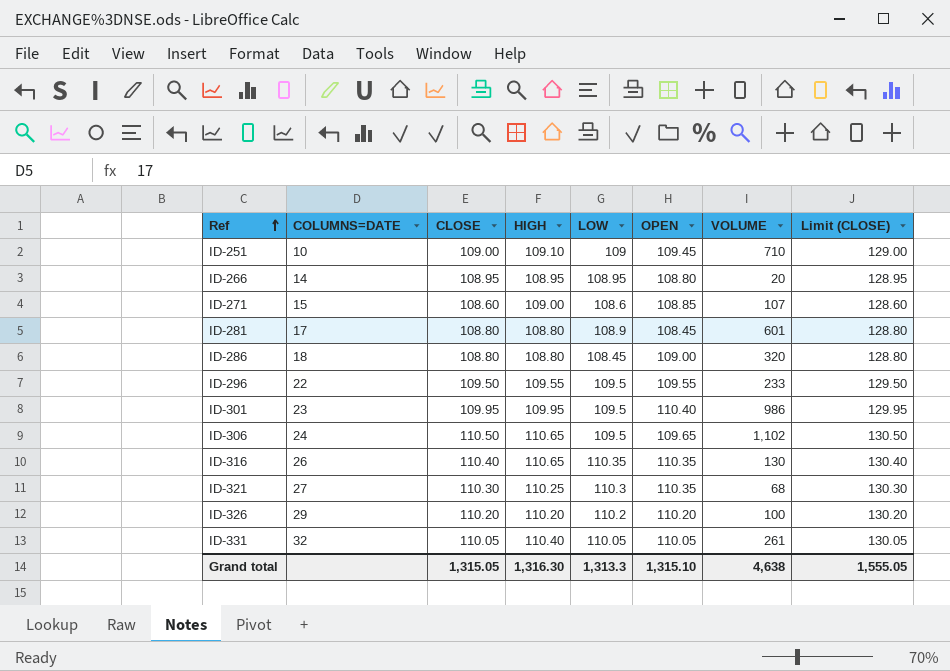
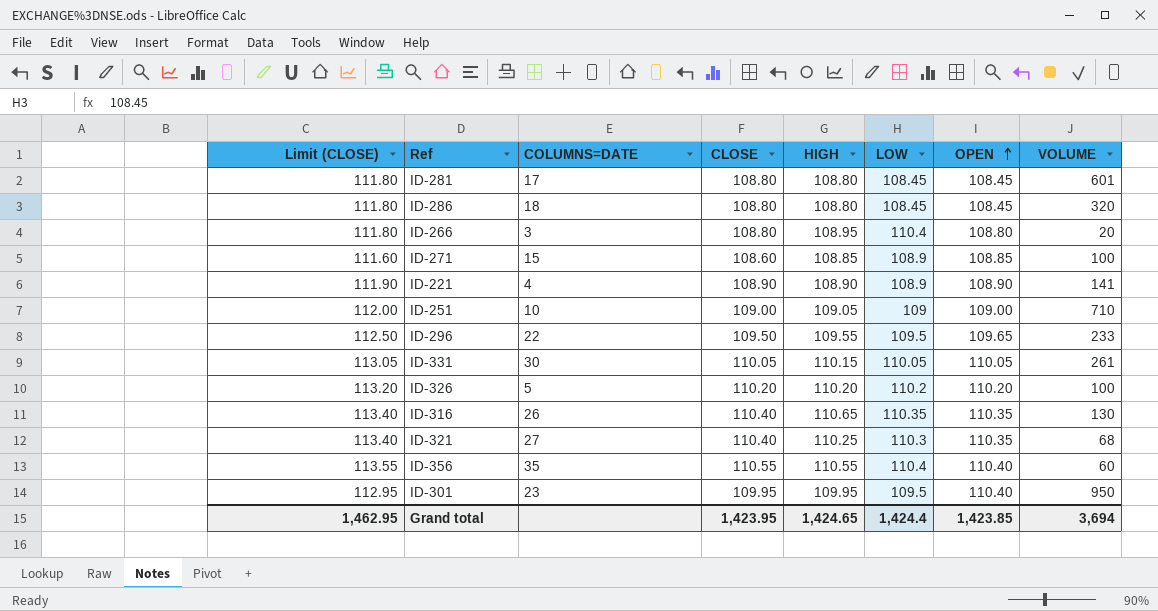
row order: Ref ascending -> OPEN ascending
column Limit (CLOSE) | formula: [CLOSE] + 20 -> [CLOSE] + 3
column Limit (CLOSE) | position: 8 -> 1
row ID-306: 24 | 110.50 | 110.65 | 109.5 | 109.65 | 1,102 | 130.50 -> none
ID-281 | LOW: 108.9 -> 108.45
ID-286 | OPEN: 109.00 -> 108.45
ID-266 | COLUMNS=DATE: 14 -> 3
ID-266 | CLOSE: 108.95 -> 108.80
ID-266 | LOW: 108.95 -> 110.4
ID-271 | HIGH: 109.00 -> 108.85
ID-271 | LOW: 108.6 -> 108.9
ID-271 | VOLUME: 107 -> 100
row ID-221: none -> 111.90 | 4 | 108.90 | 108.90 | 108.9 | 108.90 | 141
ID-251 | HIGH: 109.10 -> 109.05
ID-251 | OPEN: 109.45 -> 109.00
ID-296 | OPEN: 109.55 -> 109.65
ID-331 | COLUMNS=DATE: 32 -> 30
ID-331 | HIGH: 110.40 -> 110.15
ID-326 | COLUMNS=DATE: 29 -> 5
ID-321 | CLOSE: 110.30 -> 110.40
row ID-356: none -> 113.55 | 35 | 110.55 | 110.55 | 110.4 | 110.40 | 60
ID-301 | VOLUME: 986 -> 950
Grand total | Limit (CLOSE): 1,555.05 -> 1,462.95
Grand total | CLOSE: 1,315.05 -> 1,423.95
Grand total | HIGH: 1,316.30 -> 1,424.65
Grand total | LOW: 1,313.3 -> 1,424.4
Grand total | OPEN: 1,315.10 -> 1,423.85
Grand total | VOLUME: 4,638 -> 3,694

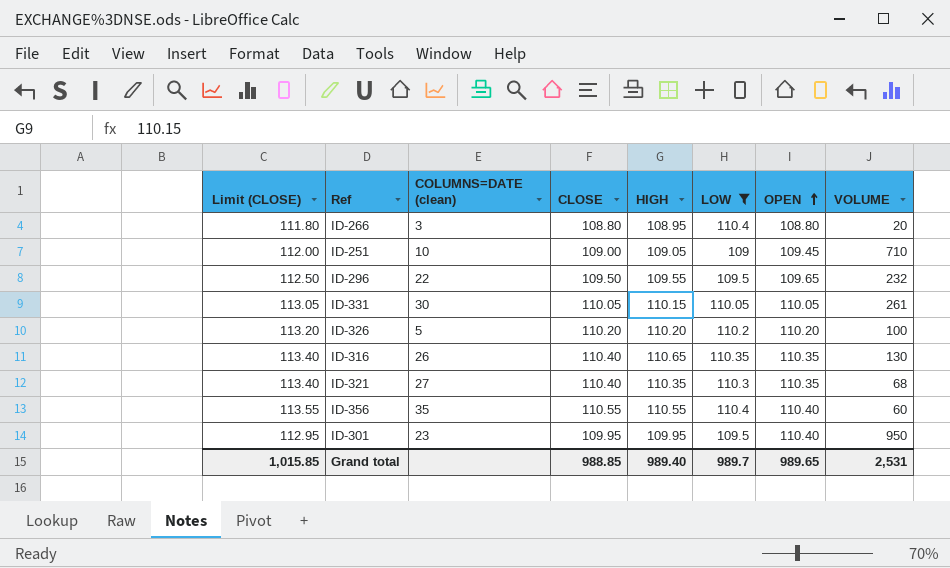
filter: none -> LOW >= 109
column name: COLUMNS=DATE -> COLUMNS=DATE (clean)
ID-251 | OPEN: 109.00 -> 109.45
ID-296 | VOLUME: 233 -> 232
ID-321 | HIGH: 110.25 -> 110.35
Grand total | Limit (CLOSE): 1,462.95 -> 1,015.85
Grand total | CLOSE: 1,423.95 -> 988.85
Grand total | HIGH: 1,424.65 -> 989.40
Grand total | LOW: 1,424.4 -> 989.7
Grand total | OPEN: 1,423.85 -> 989.65
Grand total | VOLUME: 3,694 -> 2,531

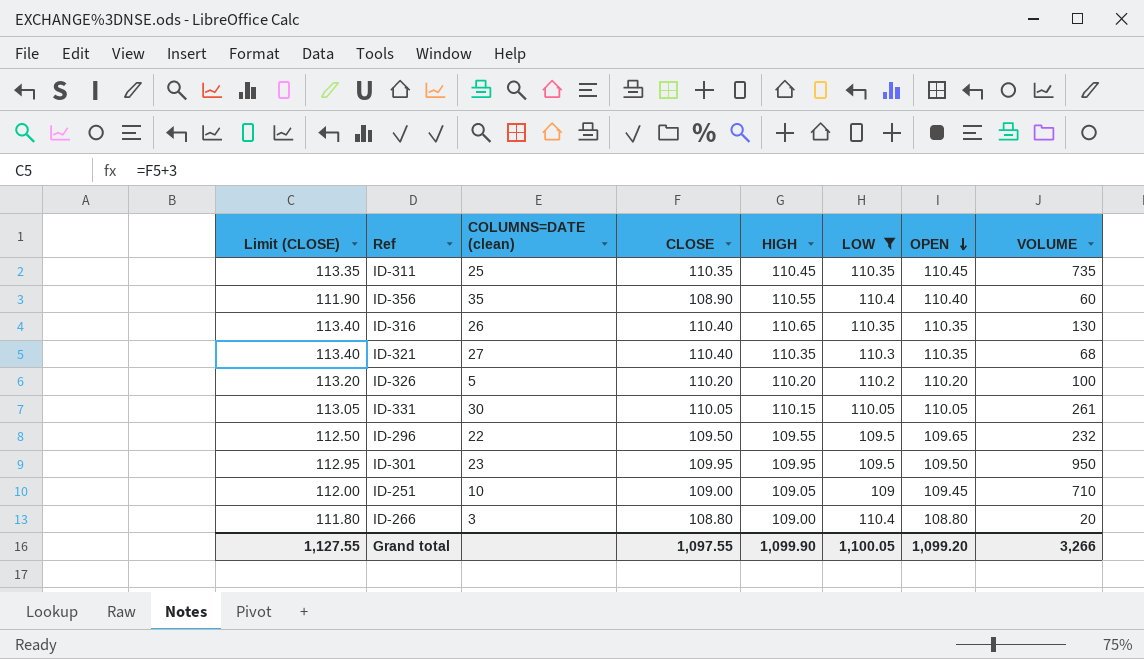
row order: OPEN ascending -> OPEN descending
row ID-311: none -> 113.35 | 25 | 110.35 | 110.45 | 110.35 | 110.45 | 735
ID-356 | Limit (CLOSE): 113.55 -> 111.90
ID-356 | CLOSE: 110.55 -> 108.90
ID-301 | OPEN: 110.40 -> 109.50
ID-266 | HIGH: 108.95 -> 109.00
Grand total | Limit (CLOSE): 1,015.85 -> 1,127.55
Grand total | CLOSE: 988.85 -> 1,097.55
Grand total | HIGH: 989.40 -> 1,099.90
Grand total | LOW: 989.7 -> 1,100.05
Grand total | OPEN: 989.65 -> 1,099.20
Grand total | VOLUME: 2,531 -> 3,266

